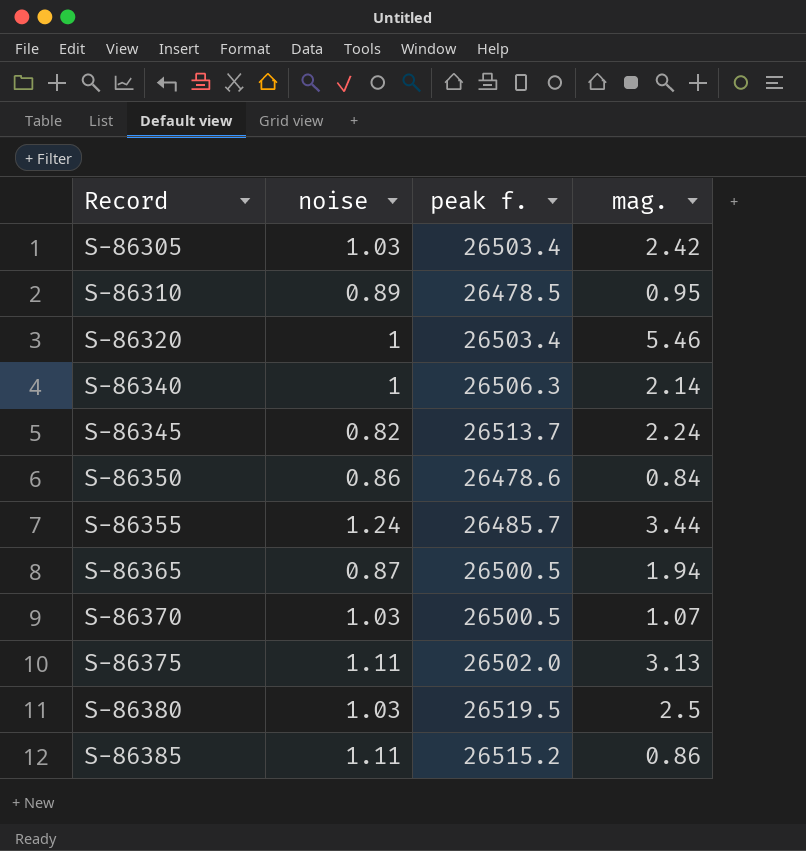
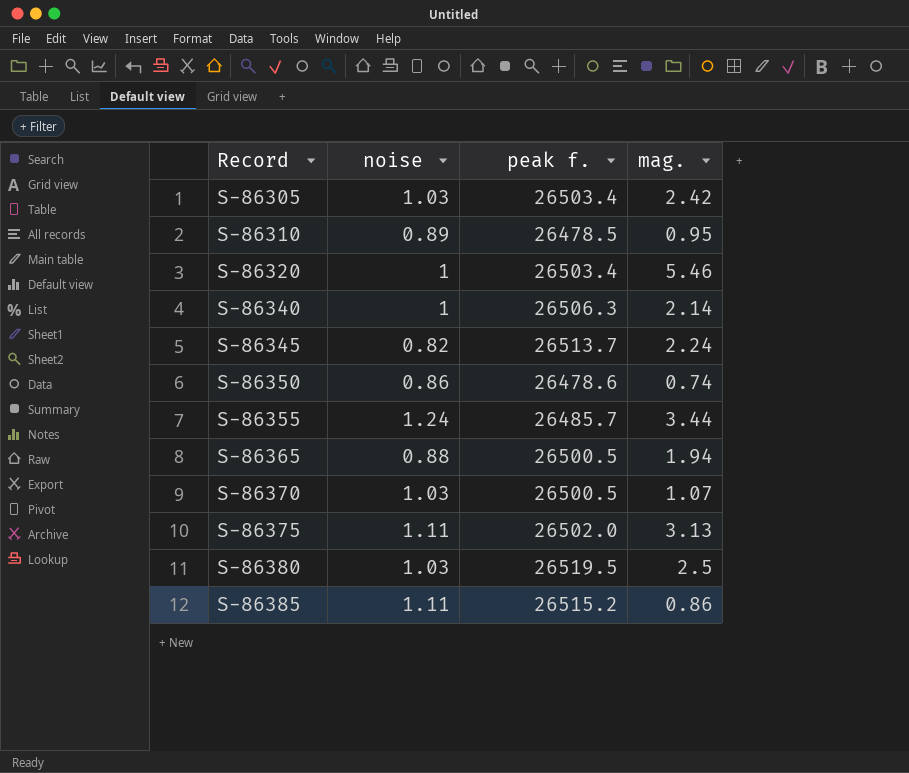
S-86350 | mag.: 0.84 -> 0.74
S-86365 | noise: 0.87 -> 0.88

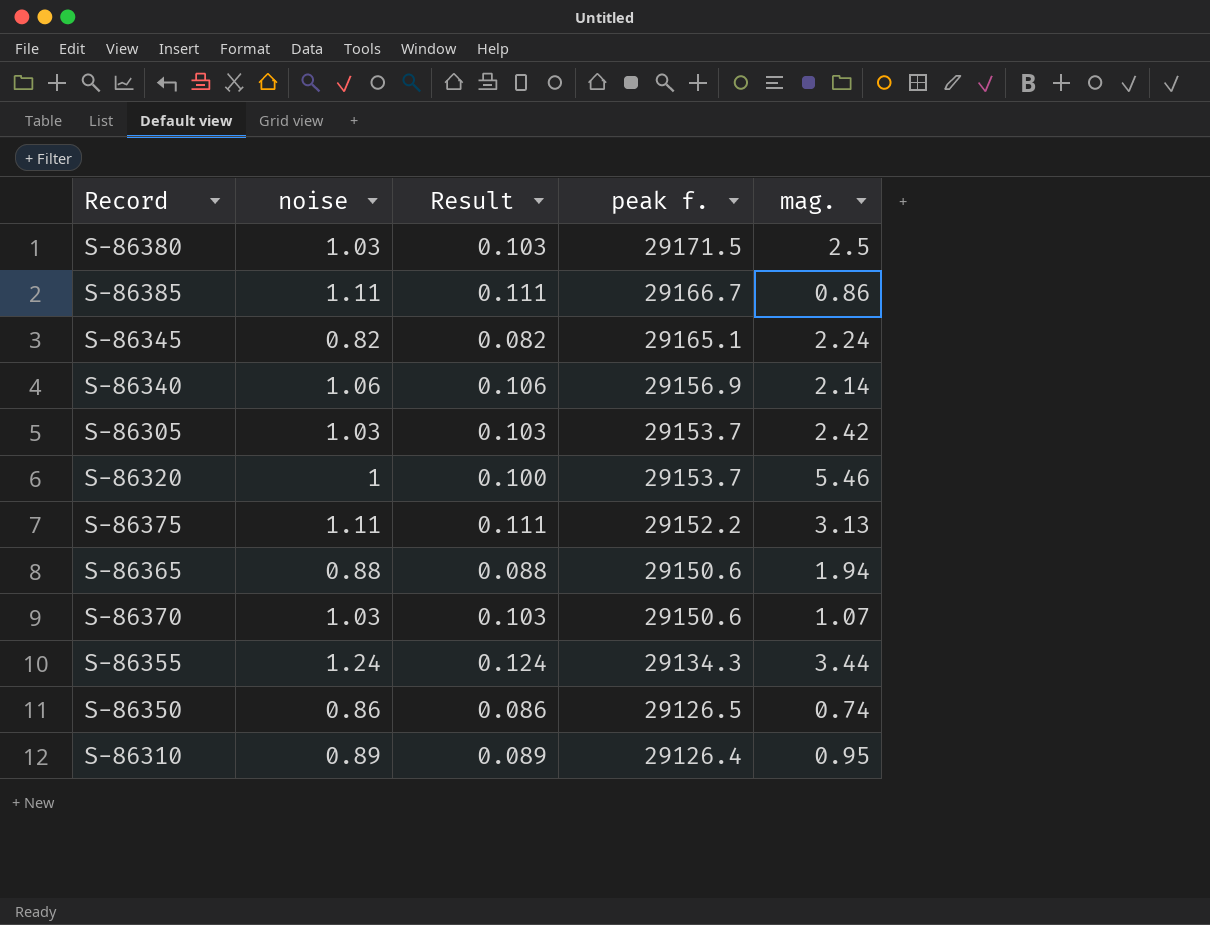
row order: Record ascending -> peak f. descending
column Result | formula: none -> [noise] * 0.1
S-86380 | peak f.: 26519.5 -> 29171.5
S-86385 | peak f.: 26515.2 -> 29166.7
S-86345 | peak f.: 26513.7 -> 29165.1
S-86340 | noise: 1 -> 1.06
S-86340 | peak f.: 26506.3 -> 29156.9
S-86305 | peak f.: 26503.4 -> 29153.7
S-86320 | peak f.: 26503.4 -> 29153.7
S-86375 | peak f.: 26502.0 -> 29152.2
S-86365 | peak f.: 26500.5 -> 29150.6
S-86370 | peak f.: 26500.5 -> 29150.6
S-86355 | peak f.: 26485.7 -> 29134.3
S-86350 | peak f.: 26478.6 -> 29126.5
S-86310 | peak f.: 26478.5 -> 29126.4

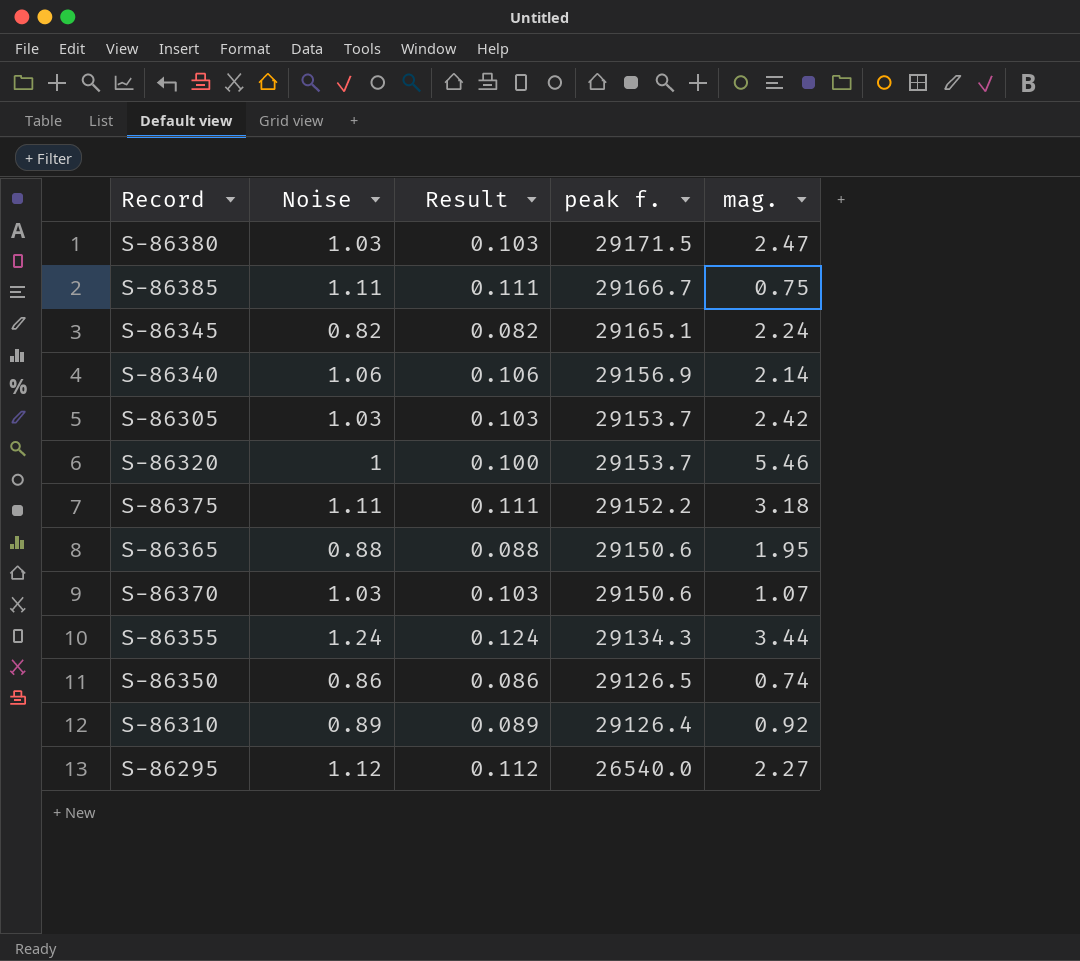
column name: noise -> Noise
S-86380 | mag.: 2.5 -> 2.47
S-86385 | mag.: 0.86 -> 0.75
S-86375 | mag.: 3.13 -> 3.18
S-86365 | mag.: 1.94 -> 1.95
S-86310 | mag.: 0.95 -> 0.92
row S-86295: none -> 1.12 | 0.112 | 26540.0 | 2.27

